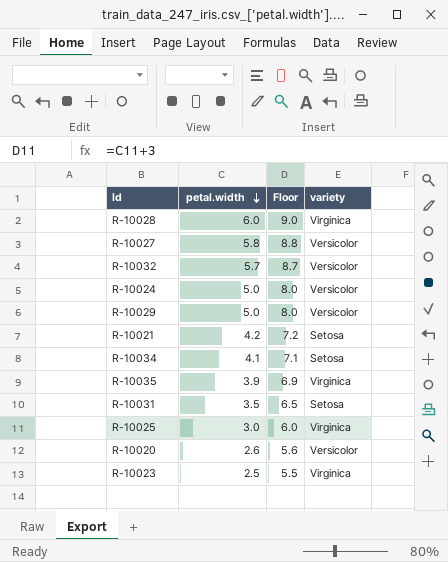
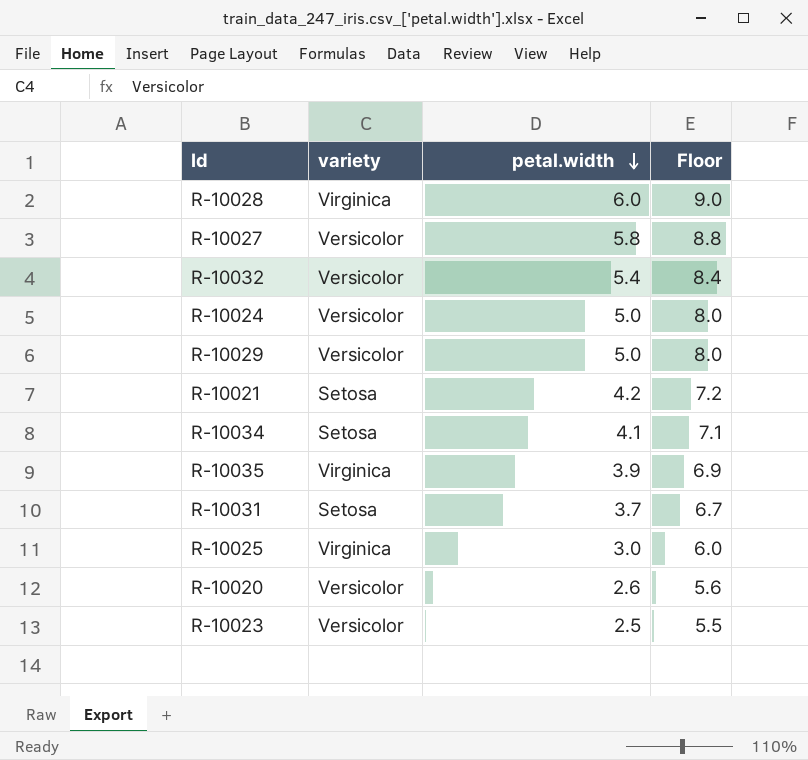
column variety | position: 4 -> 2
R-10032 | petal.width: 5.7 -> 5.4
R-10032 | Floor: 8.7 -> 8.4
R-10031 | petal.width: 3.5 -> 3.7
R-10031 | Floor: 6.5 -> 6.7
R-10023 | variety: Virginica -> Versicolor

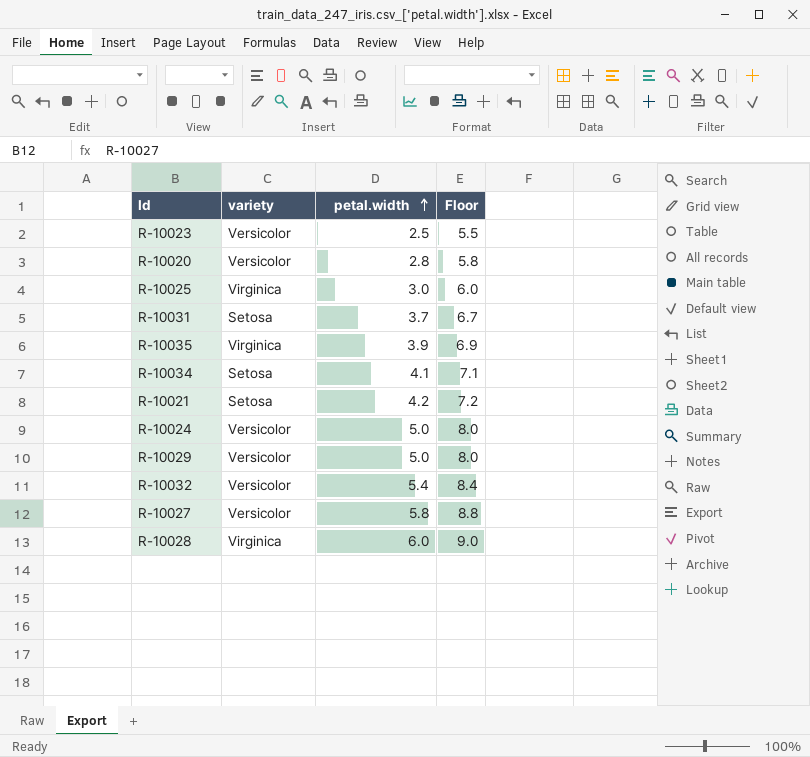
row order: petal.width descending -> petal.width ascending
R-10020 | petal.width: 2.6 -> 2.8
R-10020 | Floor: 5.6 -> 5.8

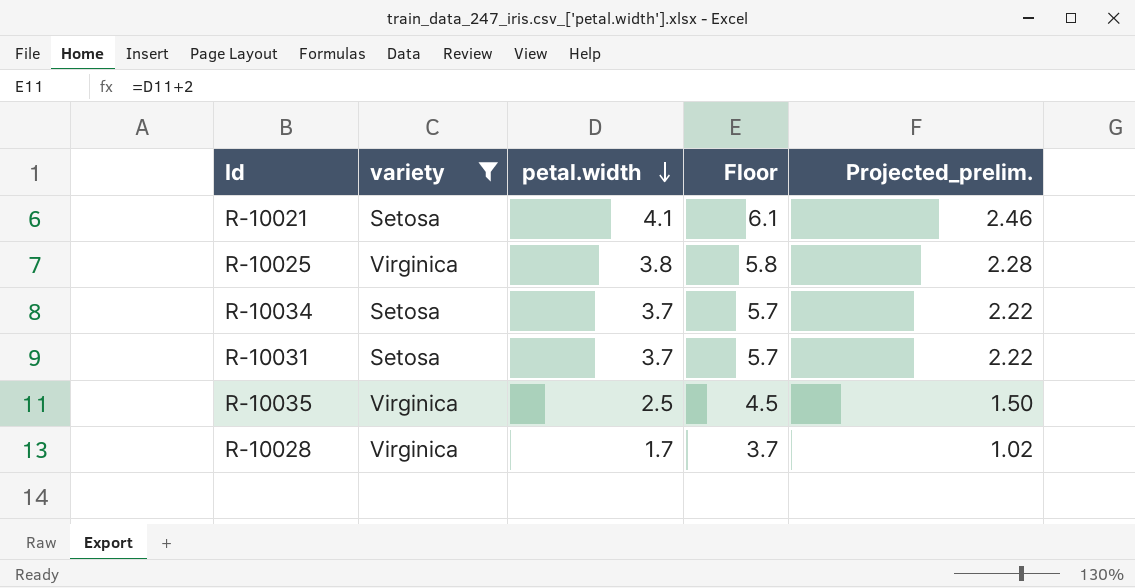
filter: none -> variety != Versicolor
row order: petal.width ascending -> petal.width descending
column Floor | formula: [petal.width] + 3 -> [petal.width] + 2
column Projected_prelim. | formula: none -> [petal.width] * 0.6
R-10021 | petal.width: 4.2 -> 4.1
R-10025 | petal.width: 3.0 -> 3.8
R-10034 | petal.width: 4.1 -> 3.7
R-10035 | petal.width: 3.9 -> 2.5
R-10028 | petal.width: 6.0 -> 1.7

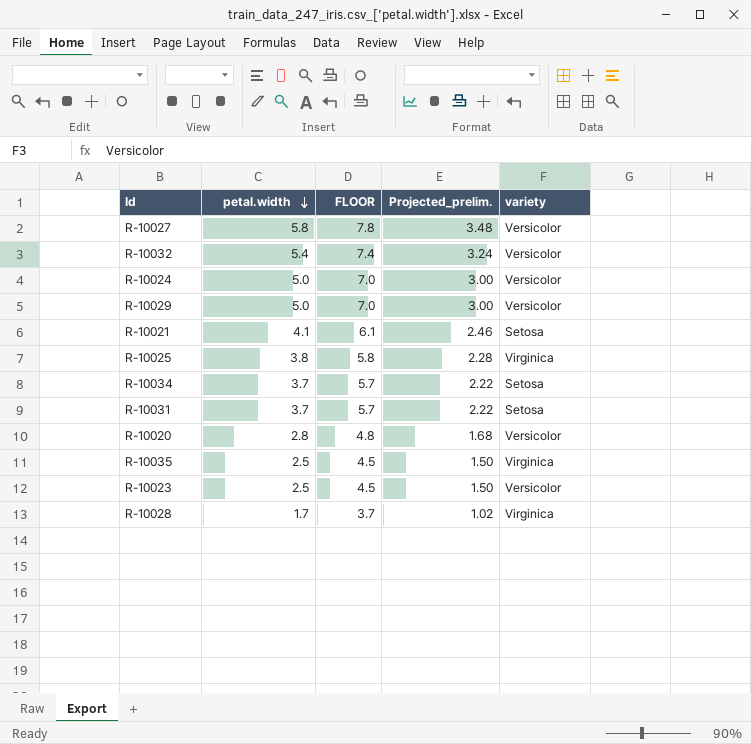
filter: variety != Versicolor -> none
column name: Floor -> FLOOR
column variety | position: 2 -> 5

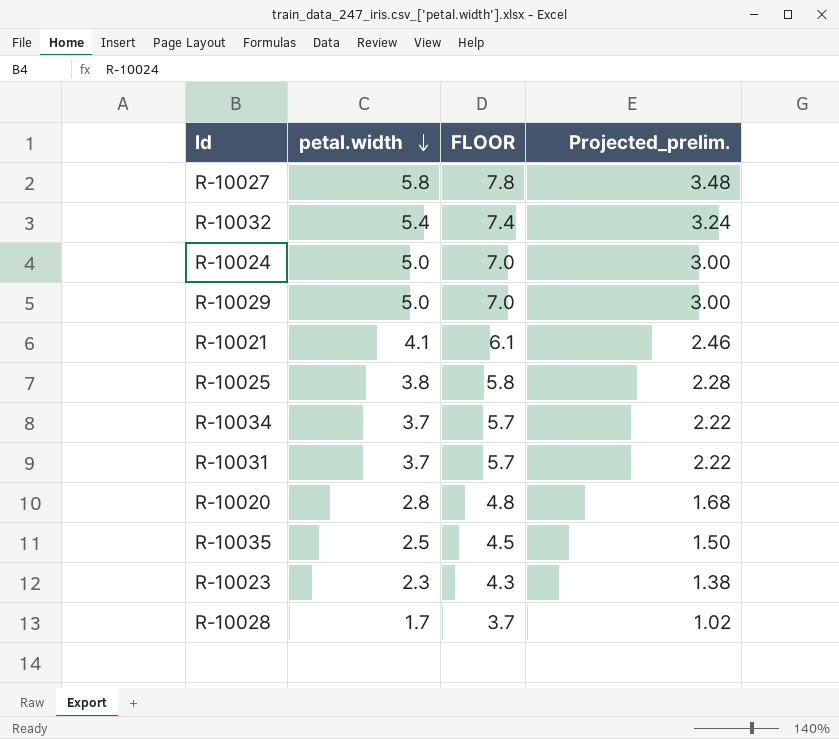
column variety | position: 5 -> none
R-10023 | petal.width: 2.5 -> 2.3
R-10023 | FLOOR: 4.5 -> 4.3
R-10023 | Projected_prelim.: 1.50 -> 1.38

